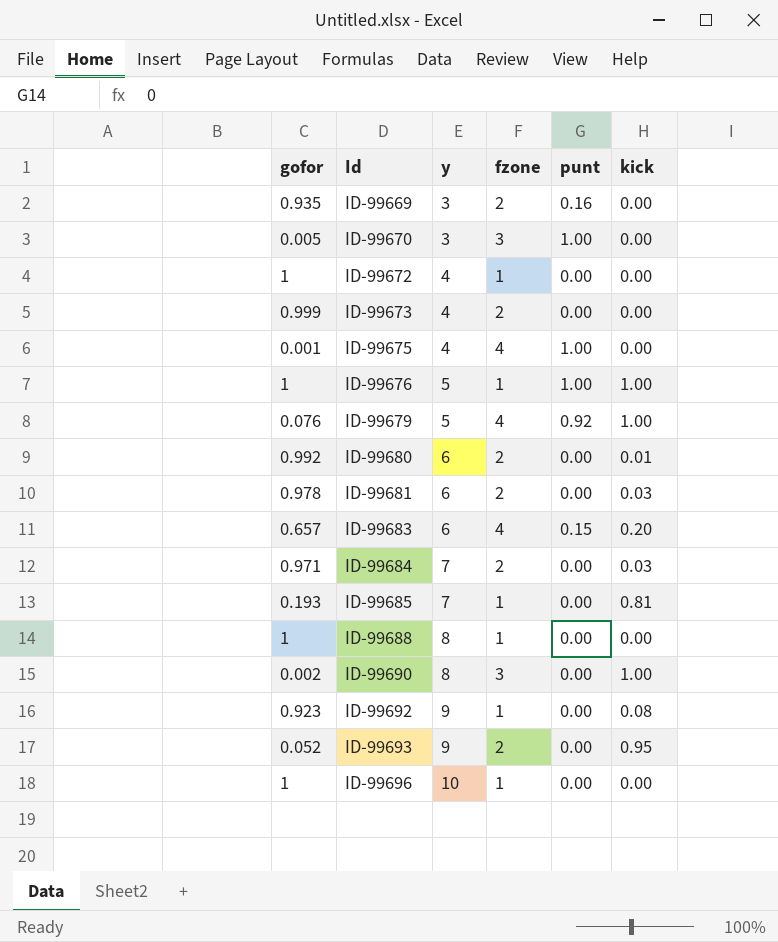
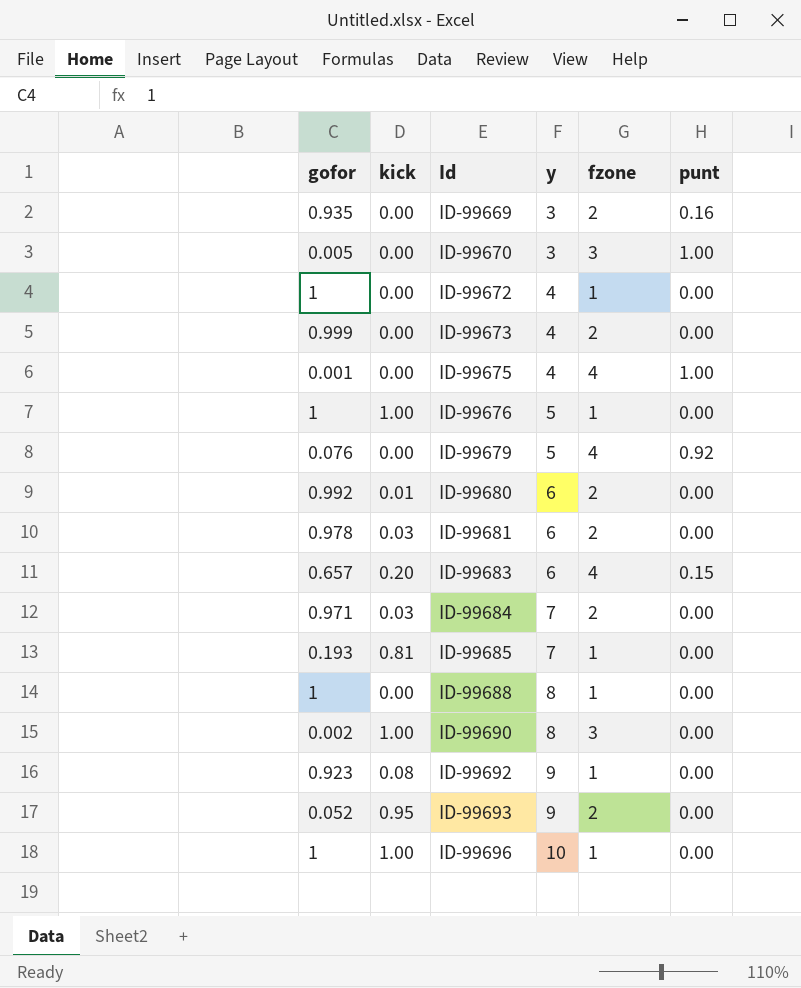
column kick | position: 6 -> 2
ID-99676 | punt: 1.00 -> 0.00
ID-99679 | kick: 1.00 -> 0.00
ID-99696 | kick: 0.00 -> 1.00

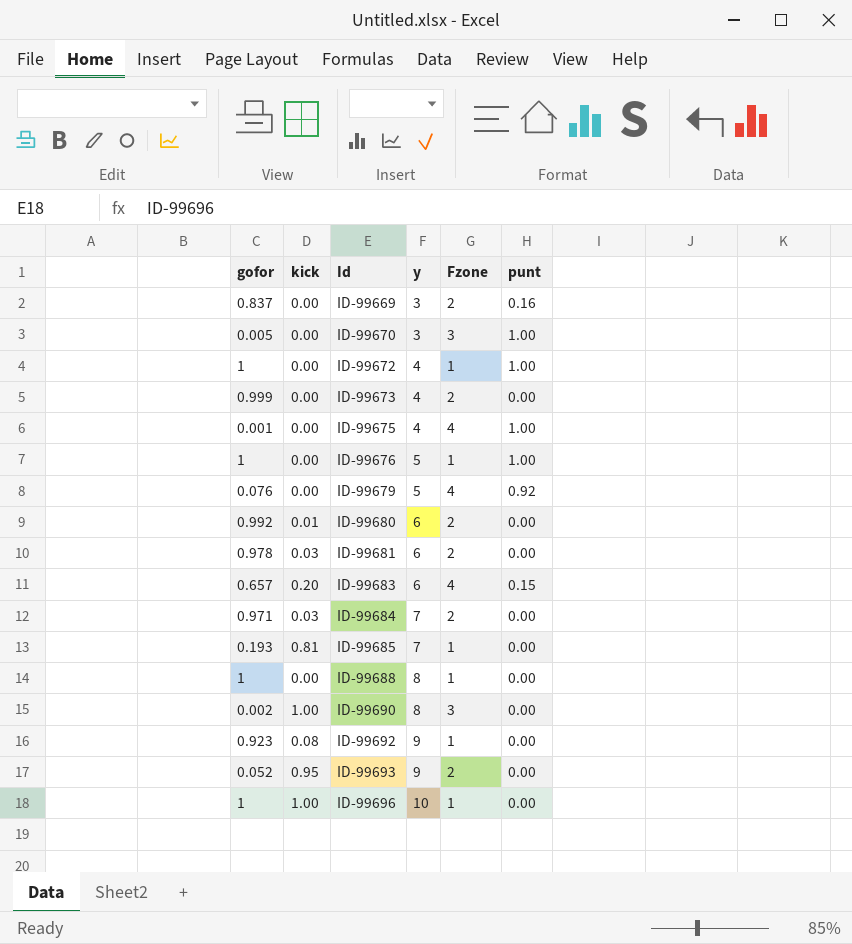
column name: fzone -> Fzone
ID-99669 | gofor: 0.935 -> 0.837
ID-99672 | punt: 0.00 -> 1.00
ID-99676 | kick: 1.00 -> 0.00
ID-99676 | punt: 0.00 -> 1.00

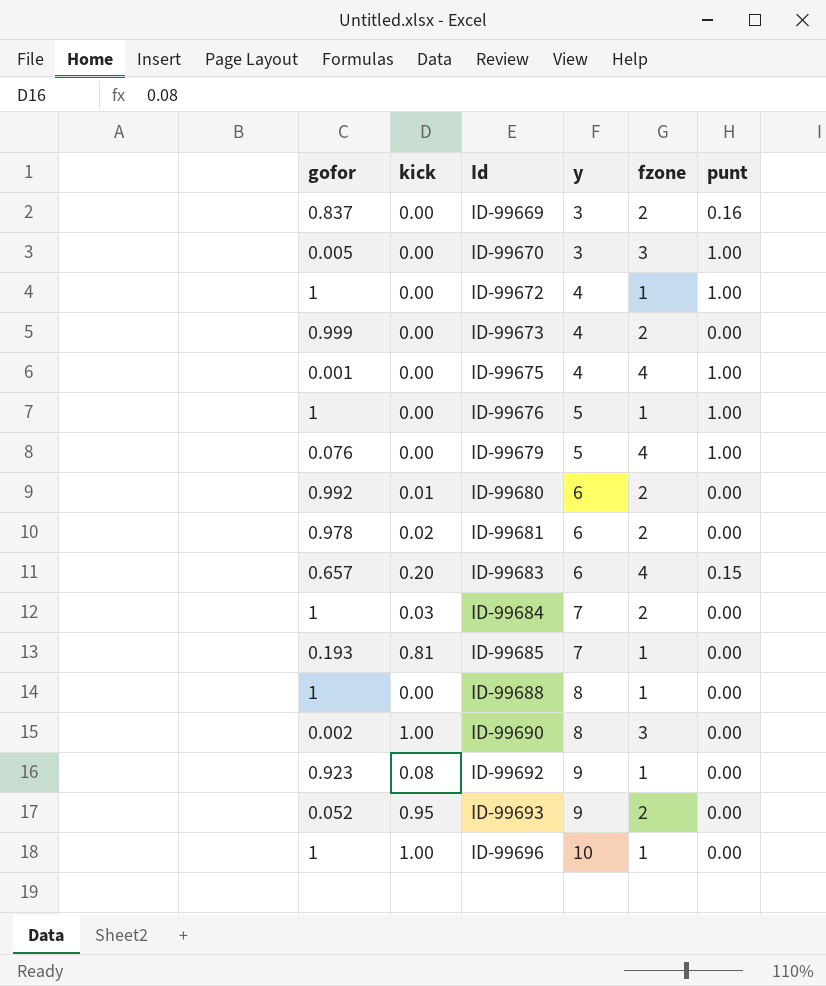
column name: Fzone -> fzone
ID-99679 | punt: 0.92 -> 1.00
ID-99681 | kick: 0.03 -> 0.02
ID-99684 | gofor: 0.971 -> 1

